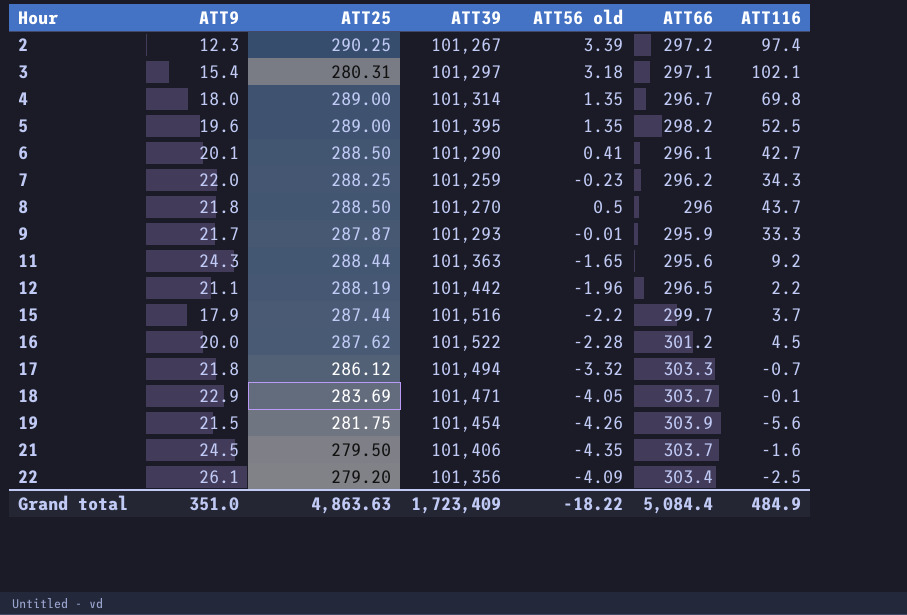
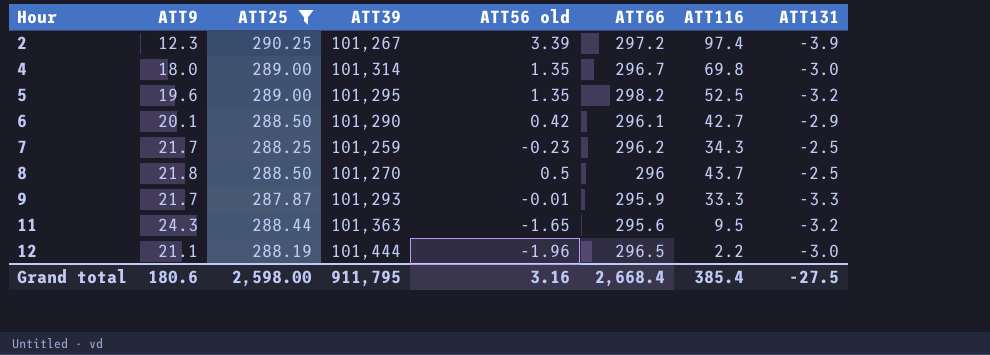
filter: none -> ATT25 >= 287.87
column ATT131 | position: none -> 8
5 | ATT39: 101,395 -> 101,295
6 | ATT56 old: 0.41 -> 0.42
7 | ATT9: 22.0 -> 21.7
11 | ATT116: 9.2 -> 9.5
12 | ATT39: 101,442 -> 101,444
Grand total | ATT9: 351.0 -> 180.6
Grand total | ATT25: 4,863.63 -> 2,598.00
Grand total | ATT39: 1,723,409 -> 911,795
Grand total | ATT56 old: -18.22 -> 3.16
Grand total | ATT66: 5,084.4 -> 2,668.4
Grand total | ATT116: 484.9 -> 385.4

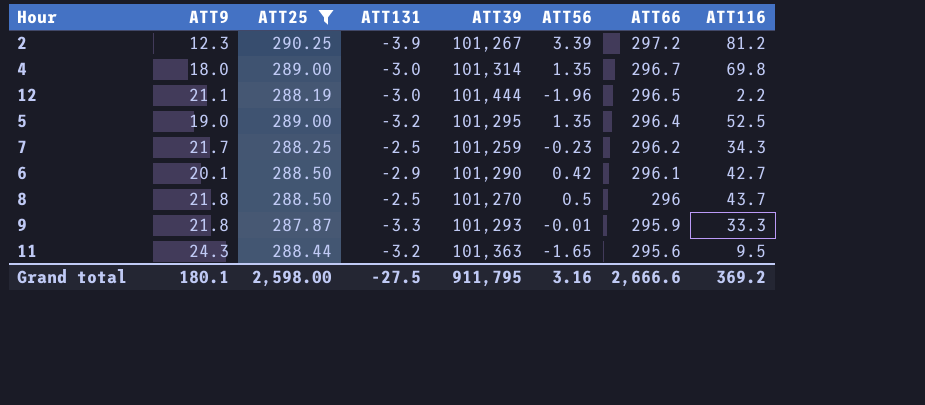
row order: Hour ascending -> ATT66 descending
column ATT131 | position: 8 -> 4
column name: ATT56 old -> ATT56
2 | ATT116: 97.4 -> 81.2
5 | ATT9: 19.6 -> 19.0
5 | ATT66: 298.2 -> 296.4
9 | ATT9: 21.7 -> 21.8
Grand total | ATT9: 180.6 -> 180.1
Grand total | ATT66: 2,668.4 -> 2,666.6
Grand total | ATT116: 385.4 -> 369.2

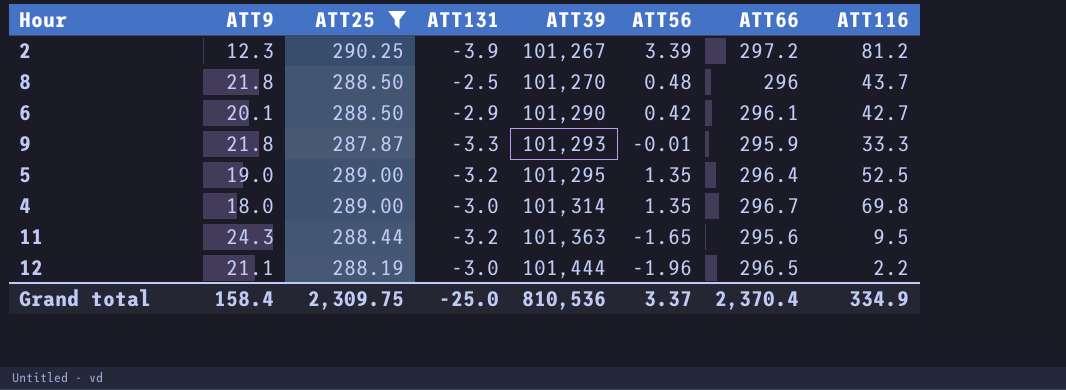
row order: ATT66 descending -> ATT39 ascending
row 7: 21.7 | 288.25 | -2.5 | 101,259 | -0.23 | 296.2 | 34.3 -> none
8 | ATT56: 0.5 -> 0.48
Grand total | ATT9: 180.1 -> 158.4
Grand total | ATT25: 2,598.00 -> 2,309.75
Grand total | ATT131: -27.5 -> -25.0
Grand total | ATT39: 911,795 -> 810,536
Grand total | ATT56: 3.16 -> 3.37
Grand total | ATT66: 2,666.6 -> 2,370.4
Grand total | ATT116: 369.2 -> 334.9

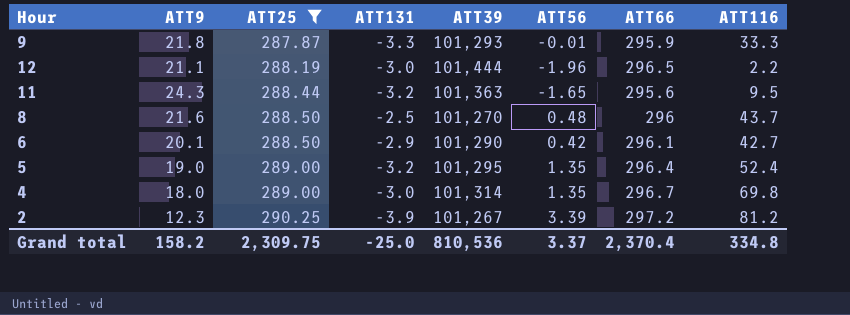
row order: ATT39 ascending -> ATT25 ascending
8 | ATT9: 21.8 -> 21.6
5 | ATT116: 52.5 -> 52.4
Grand total | ATT9: 158.4 -> 158.2
Grand total | ATT116: 334.9 -> 334.8

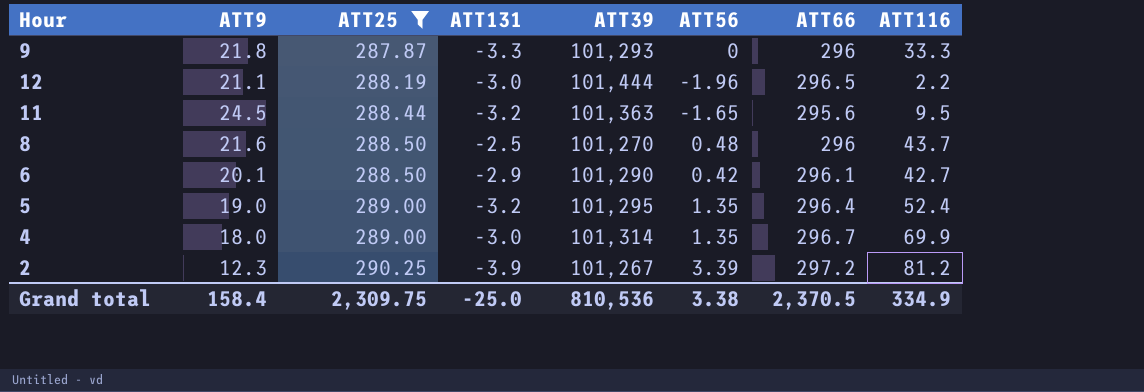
9 | ATT56: -0.01 -> 0
9 | ATT66: 295.9 -> 296
11 | ATT9: 24.3 -> 24.5
4 | ATT116: 69.8 -> 69.9
Grand total | ATT9: 158.2 -> 158.4
Grand total | ATT56: 3.37 -> 3.38
Grand total | ATT66: 2,370.4 -> 2,370.5
Grand total | ATT116: 334.8 -> 334.9

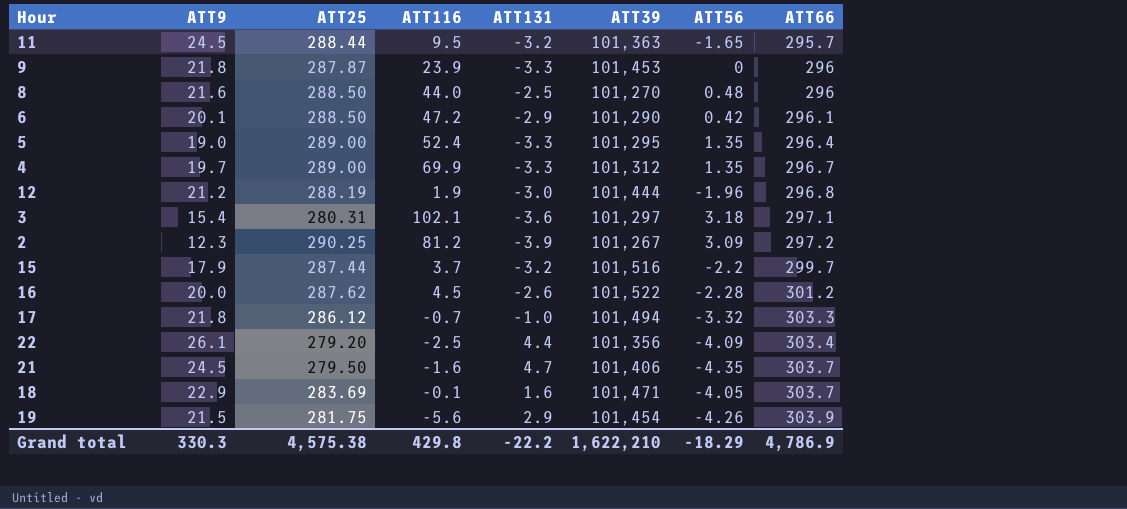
filter: ATT25 >= 287.87 -> none
row order: ATT25 ascending -> ATT66 ascending
column ATT116 | position: 8 -> 4
11 | ATT66: 295.6 -> 295.7
9 | ATT116: 33.3 -> 23.9
9 | ATT39: 101,293 -> 101,453
8 | ATT116: 43.7 -> 44.0
6 | ATT116: 42.7 -> 47.2
5 | ATT131: -3.2 -> -3.3
4 | ATT9: 18.0 -> 19.7
4 | ATT131: -3.0 -> -3.3
4 | ATT39: 101,314 -> 101,312
12 | ATT9: 21.1 -> 21.2
12 | ATT116: 2.2 -> 1.9
12 | ATT66: 296.5 -> 296.8
2 | ATT56: 3.39 -> 3.09
Grand total | ATT9: 158.4 -> 330.3
Grand total | ATT25: 2,309.75 -> 4,575.38
Grand total | ATT116: 334.9 -> 429.8
Grand total | ATT131: -25.0 -> -22.2
Grand total | ATT39: 810,536 -> 1,622,210
Grand total | ATT56: 3.38 -> -18.29
Grand total | ATT66: 2,370.5 -> 4,786.9

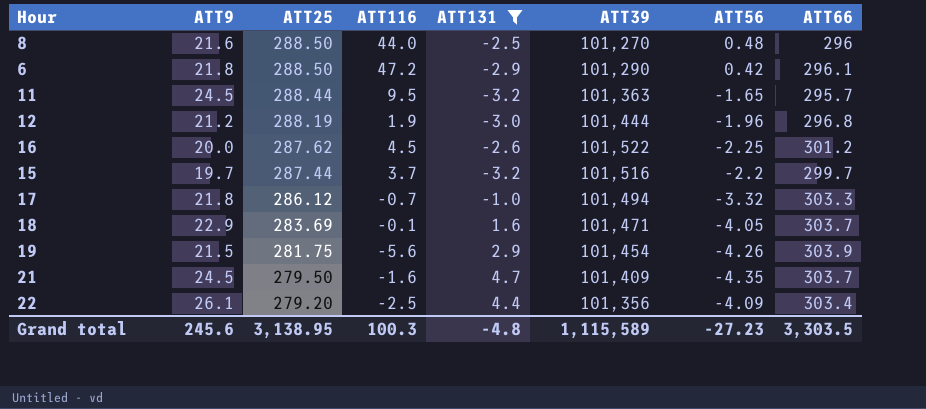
filter: none -> ATT131 >= -3.2
row order: ATT66 ascending -> ATT25 descending
6 | ATT9: 20.1 -> 21.8
16 | ATT56: -2.28 -> -2.25
15 | ATT9: 17.9 -> 19.7
21 | ATT39: 101,406 -> 101,409
Grand total | ATT9: 330.3 -> 245.6
Grand total | ATT25: 4,575.38 -> 3,138.95
Grand total | ATT116: 429.8 -> 100.3
Grand total | ATT131: -22.2 -> -4.8
Grand total | ATT39: 1,622,210 -> 1,115,589
Grand total | ATT56: -18.29 -> -27.23
Grand total | ATT66: 4,786.9 -> 3,303.5

